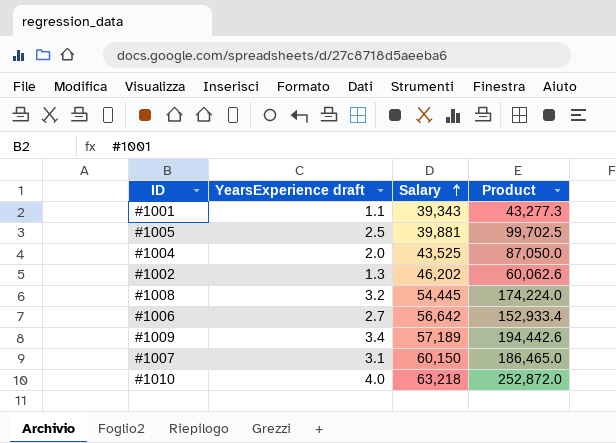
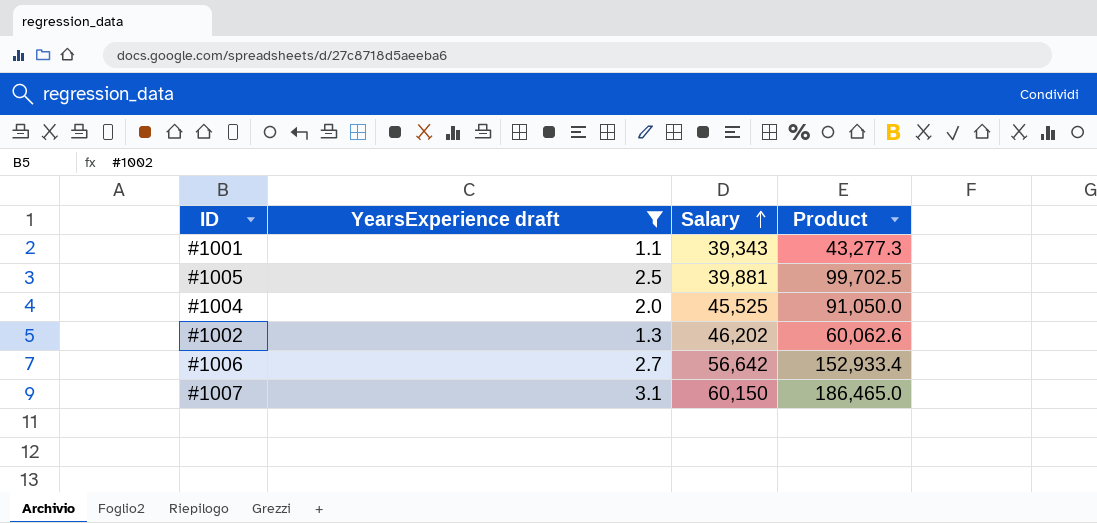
filter: none -> YearsExperience draft <= 3.1
#1004 | Salary: 43,525 -> 45,525
#1004 | Product: 87,050.0 -> 91,050.0

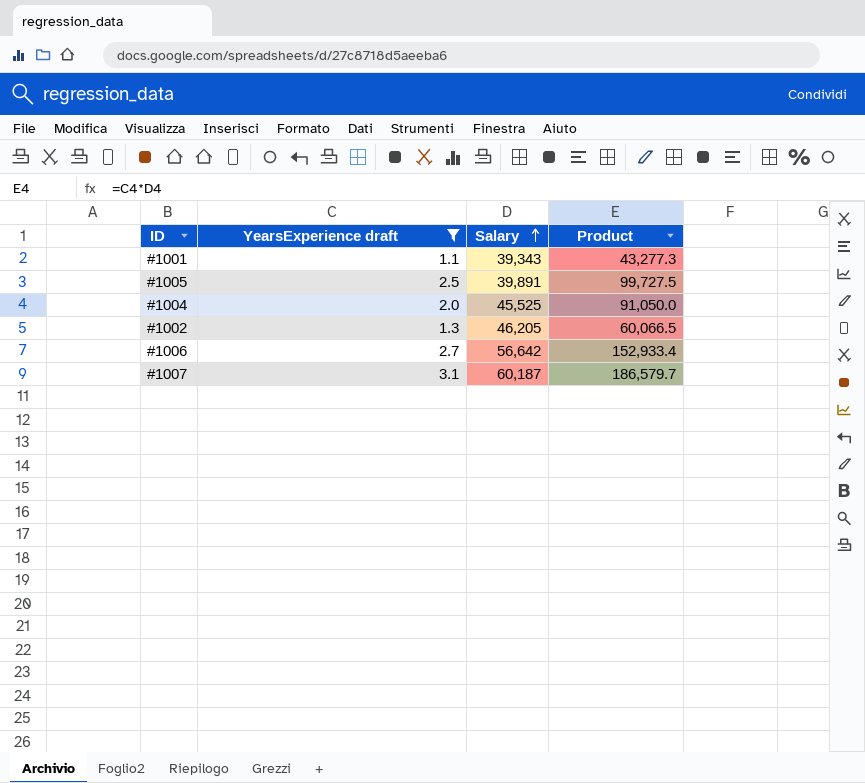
#1005 | Salary: 39,881 -> 39,891
#1005 | Product: 99,702.5 -> 99,727.5
#1002 | Salary: 46,202 -> 46,205
#1002 | Product: 60,062.6 -> 60,066.5
#1007 | Salary: 60,150 -> 60,187
#1007 | Product: 186,465.0 -> 186,579.7

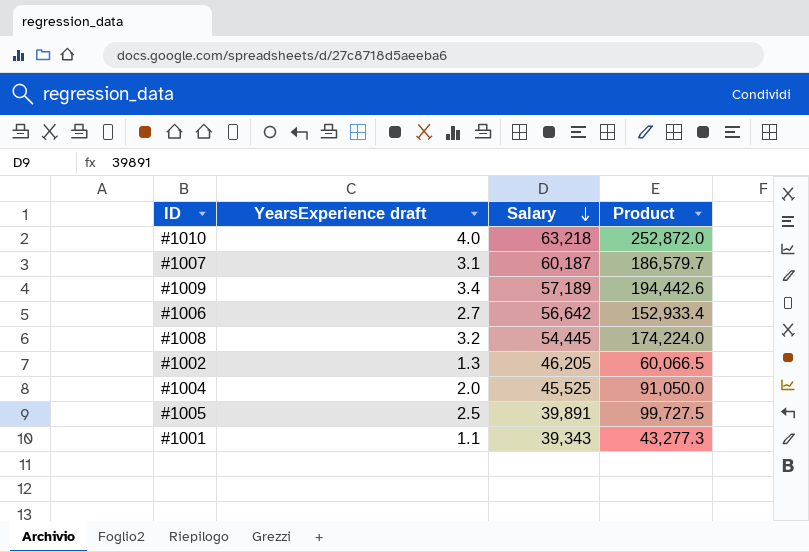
filter: YearsExperience draft <= 3.1 -> none
row order: Salary ascending -> Salary descending

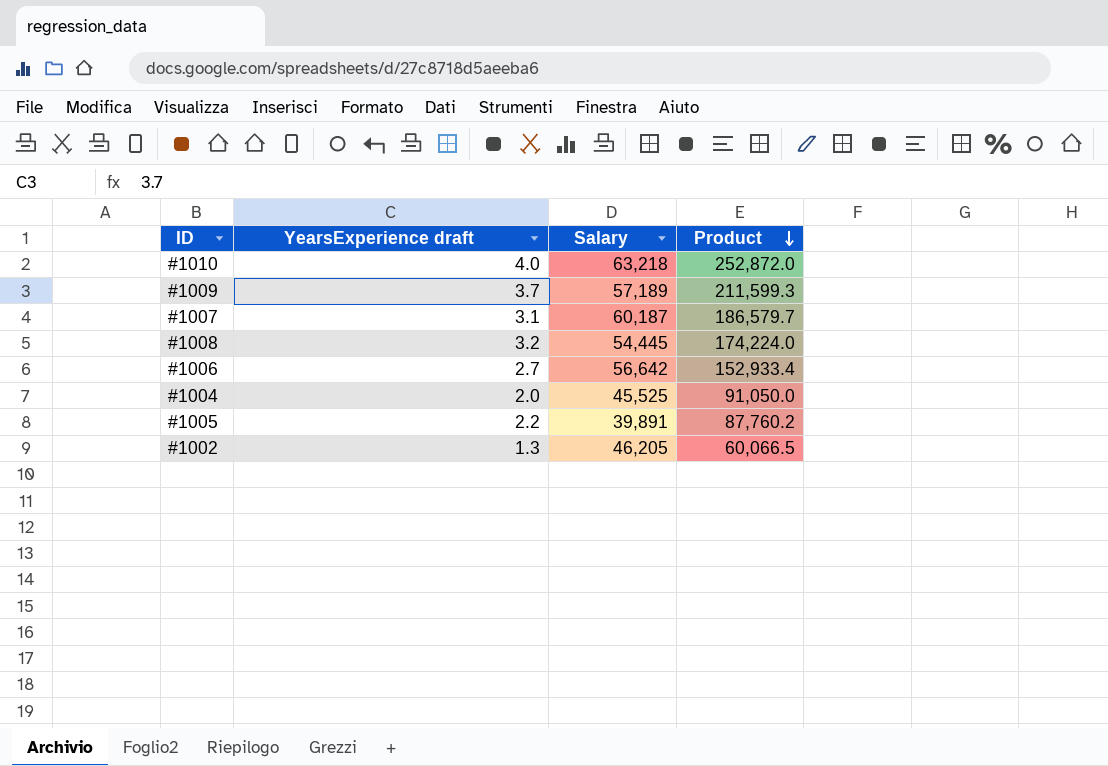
row order: Salary descending -> Product descending
row #1001: 1.1 | 39,343 | 43,277.3 -> none
#1009 | YearsExperience draft: 3.4 -> 3.7
#1009 | Product: 194,442.6 -> 211,599.3
#1005 | YearsExperience draft: 2.5 -> 2.2
#1005 | Product: 99,727.5 -> 87,760.2

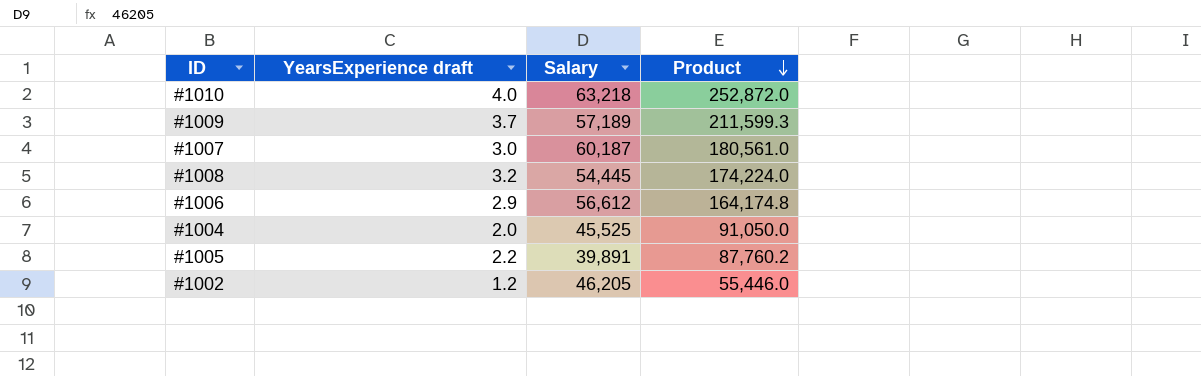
#1007 | YearsExperience draft: 3.1 -> 3.0
#1007 | Product: 186,579.7 -> 180,561.0
#1006 | YearsExperience draft: 2.7 -> 2.9
#1006 | Salary: 56,642 -> 56,612
#1006 | Product: 152,933.4 -> 164,174.8
#1002 | YearsExperience draft: 1.3 -> 1.2
#1002 | Product: 60,066.5 -> 55,446.0

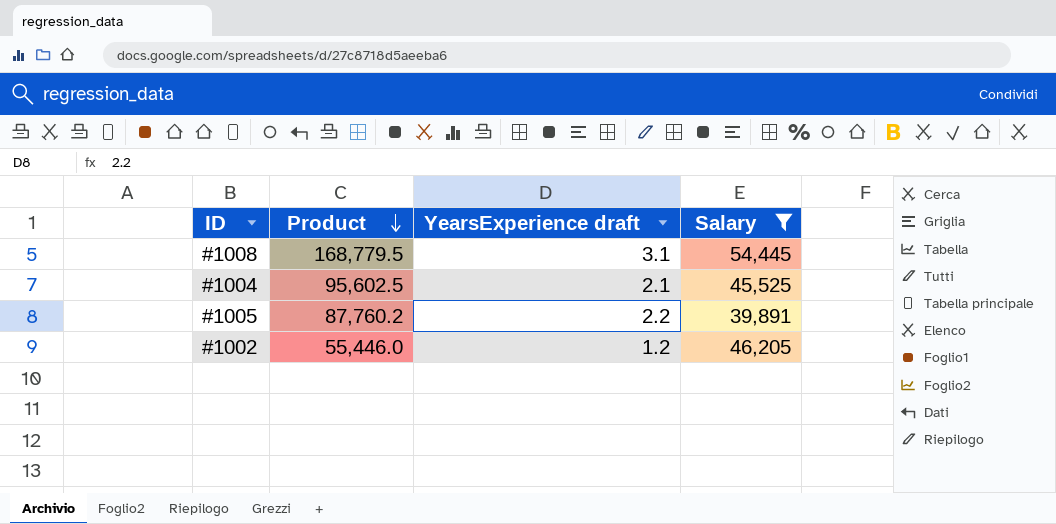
filter: none -> Salary <= 54,445
column Product | position: 4 -> 2
#1008 | Product: 174,224.0 -> 168,779.5
#1008 | YearsExperience draft: 3.2 -> 3.1
#1004 | Product: 91,050.0 -> 95,602.5
#1004 | YearsExperience draft: 2.0 -> 2.1

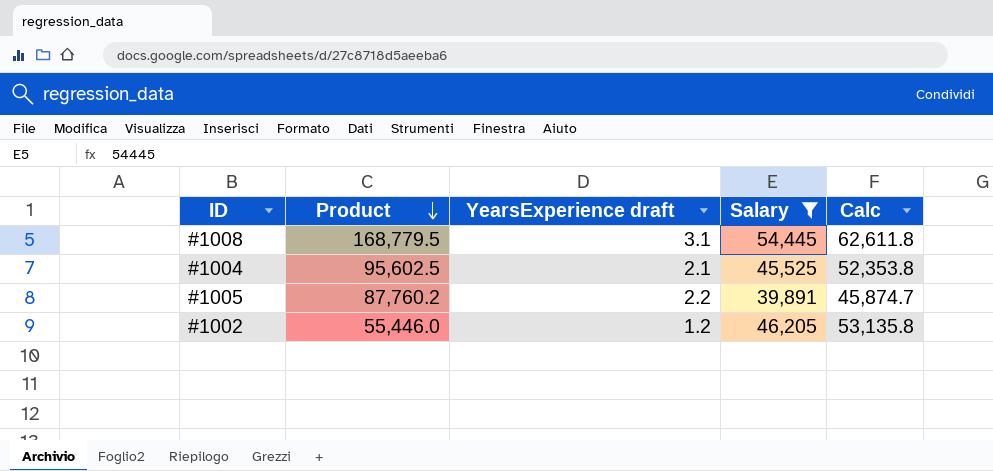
column Calc | formula: none -> [Salary] * 1.15

